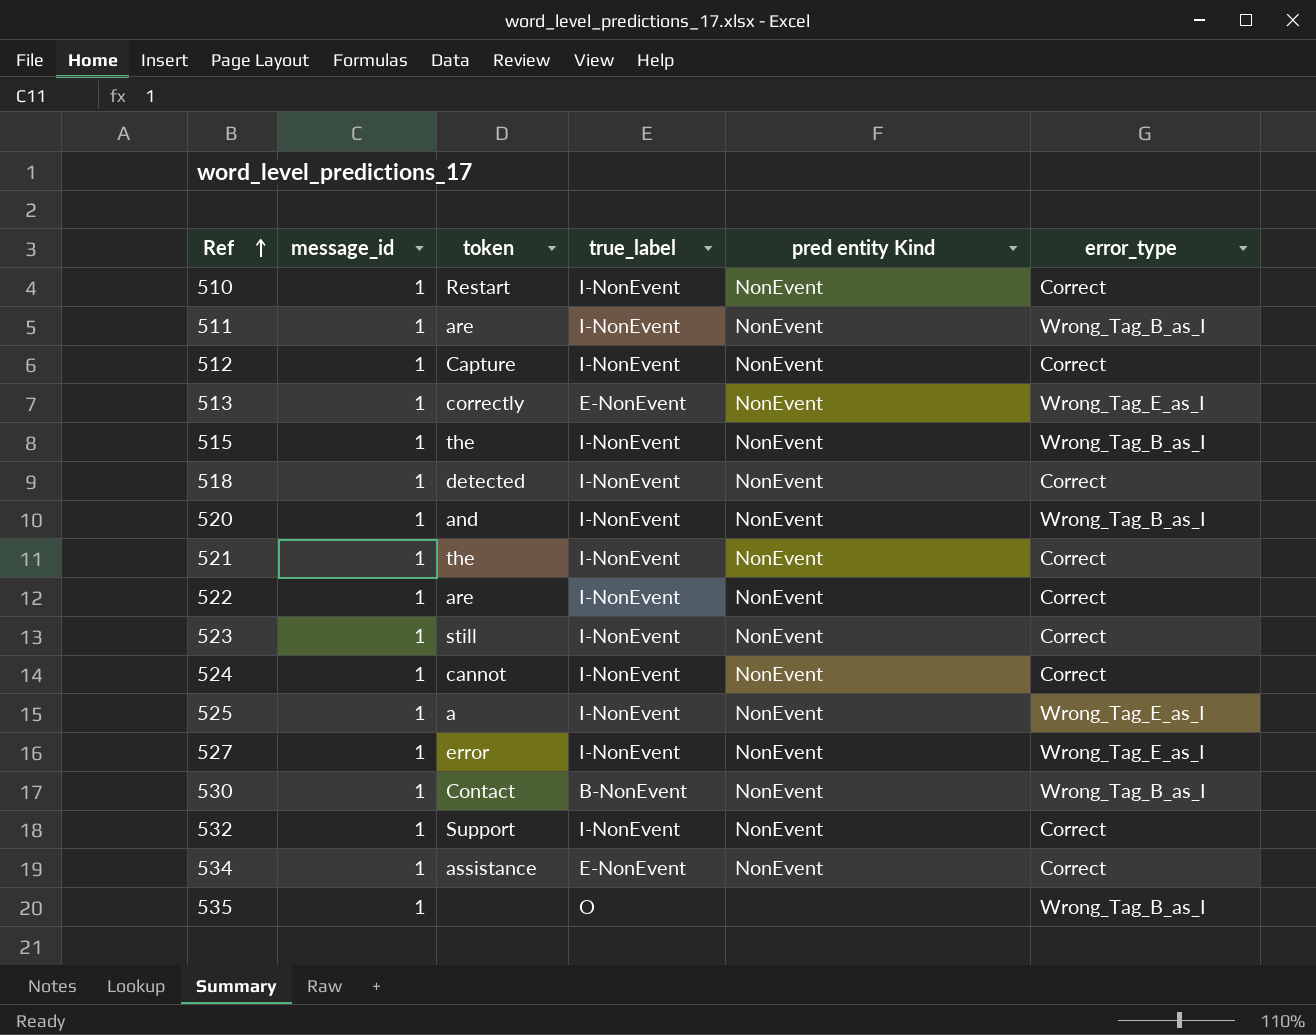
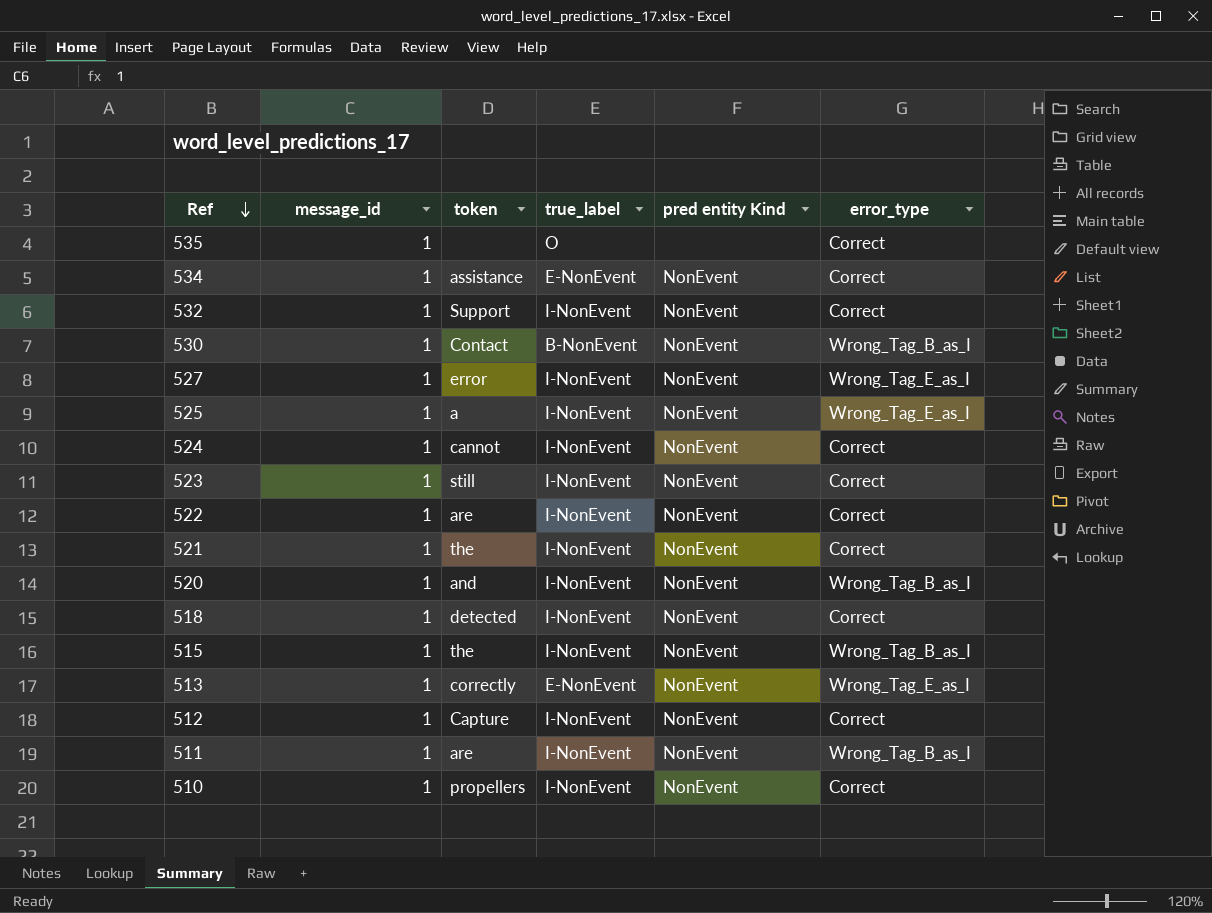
row order: Ref ascending -> Ref descending
535 | error_type: Wrong_Tag_B_as_I -> Correct
510 | token: Restart -> propellers

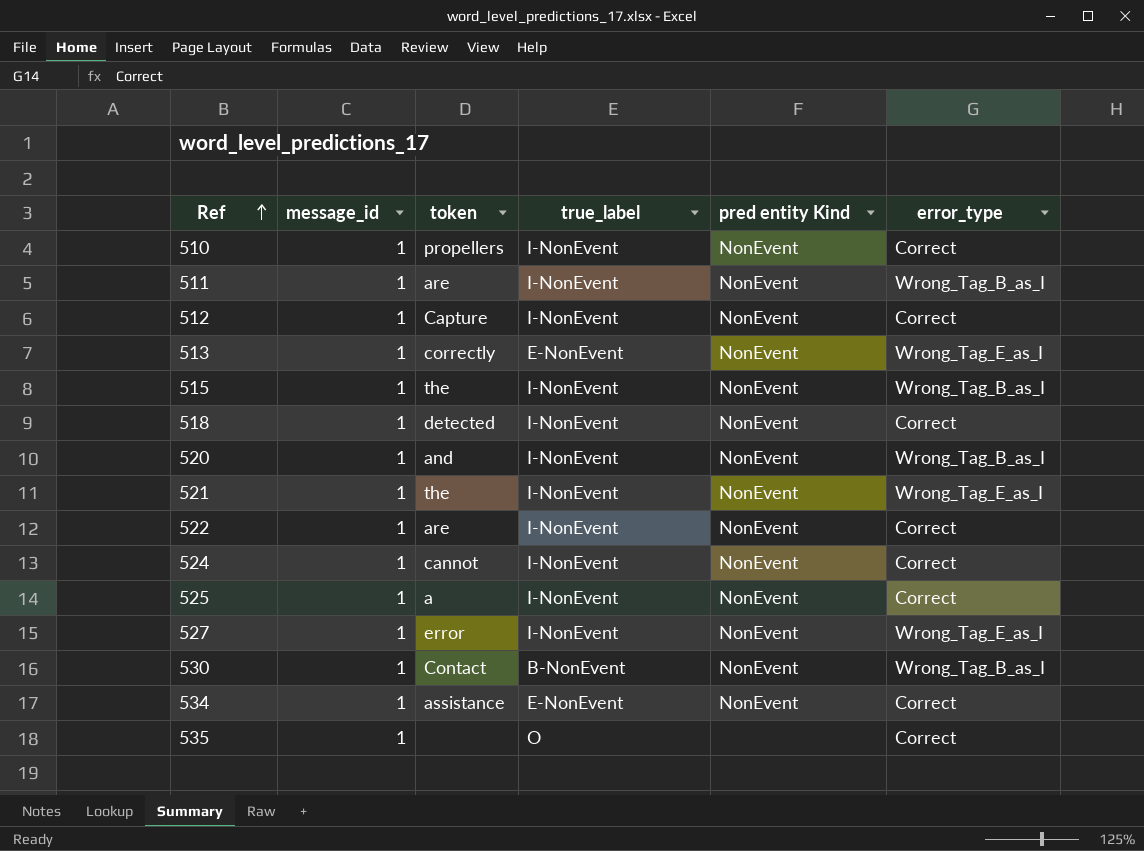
row order: Ref descending -> Ref ascending
row 532: 1 | Support | I-NonEvent | NonEvent | Correct -> none
row 523: 1 | still | I-NonEvent | NonEvent | Correct -> none
521 | error_type: Correct -> Wrong_Tag_E_as_I
525 | error_type: Wrong_Tag_E_as_I -> Correct

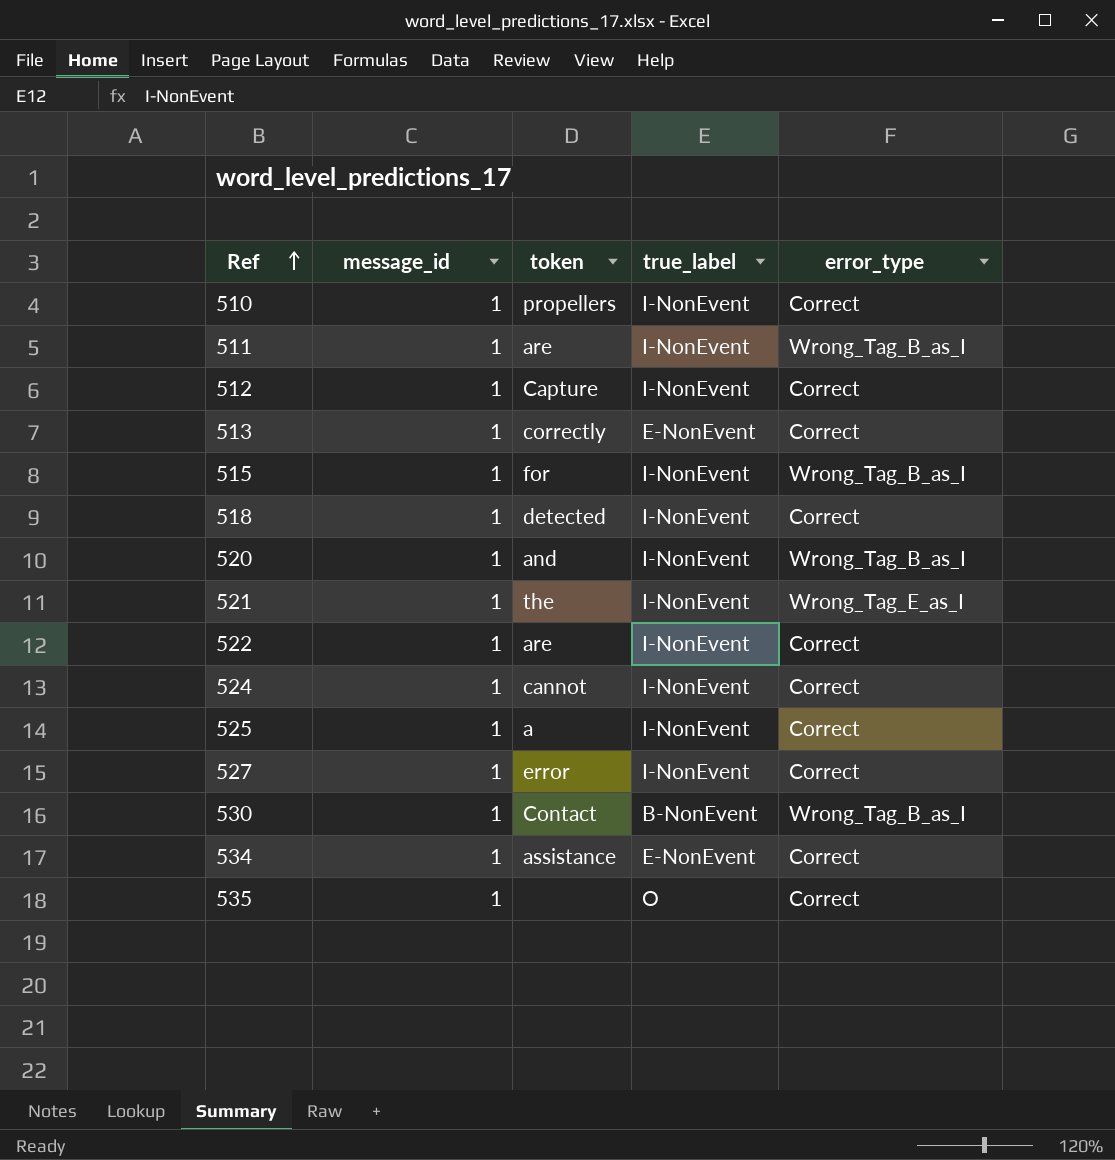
column pred entity Kind | position: 5 -> none
513 | error_type: Wrong_Tag_E_as_I -> Correct
515 | token: the -> for
527 | error_type: Wrong_Tag_E_as_I -> Correct

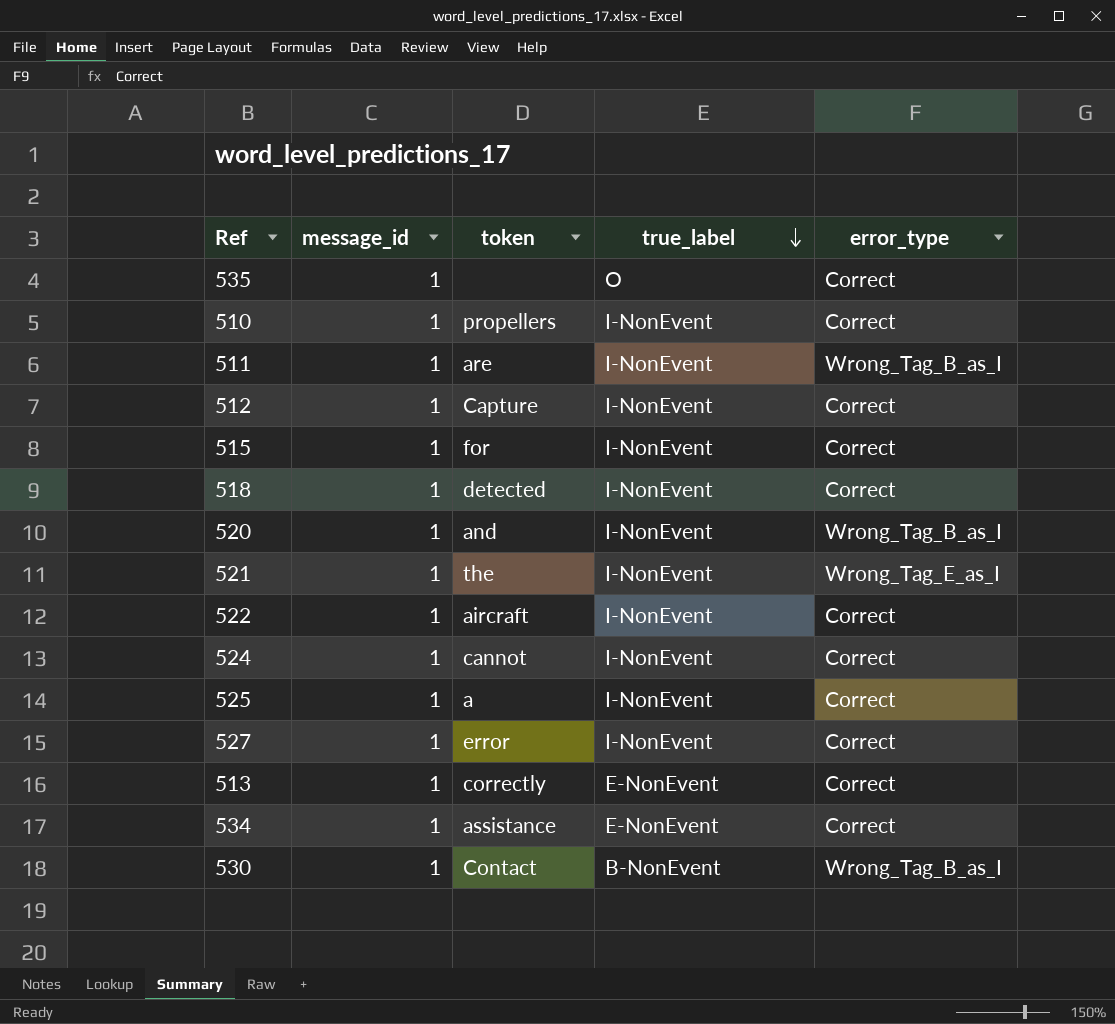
row order: Ref ascending -> true_label descending
515 | error_type: Wrong_Tag_B_as_I -> Correct
522 | token: are -> aircraft

